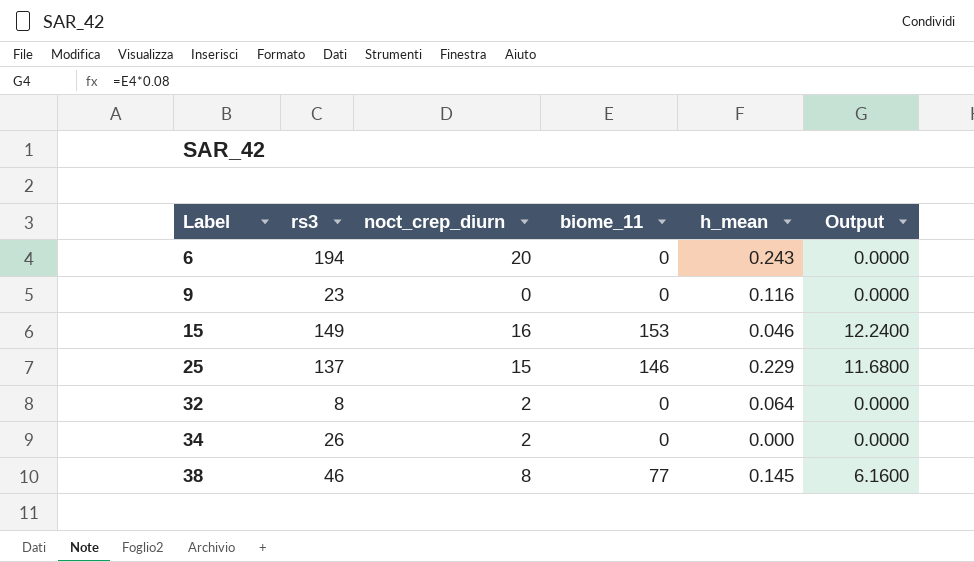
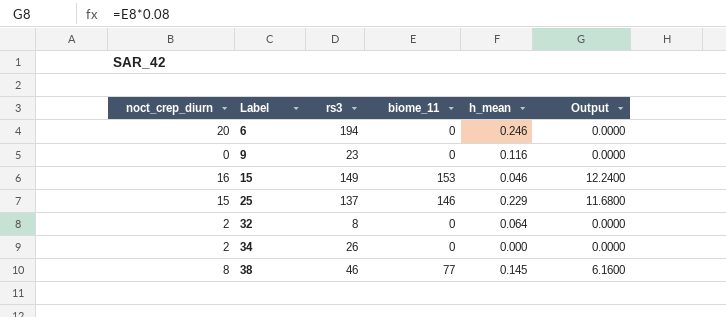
column noct_crep_diurn | position: 3 -> 1
6 | h_mean: 0.243 -> 0.246

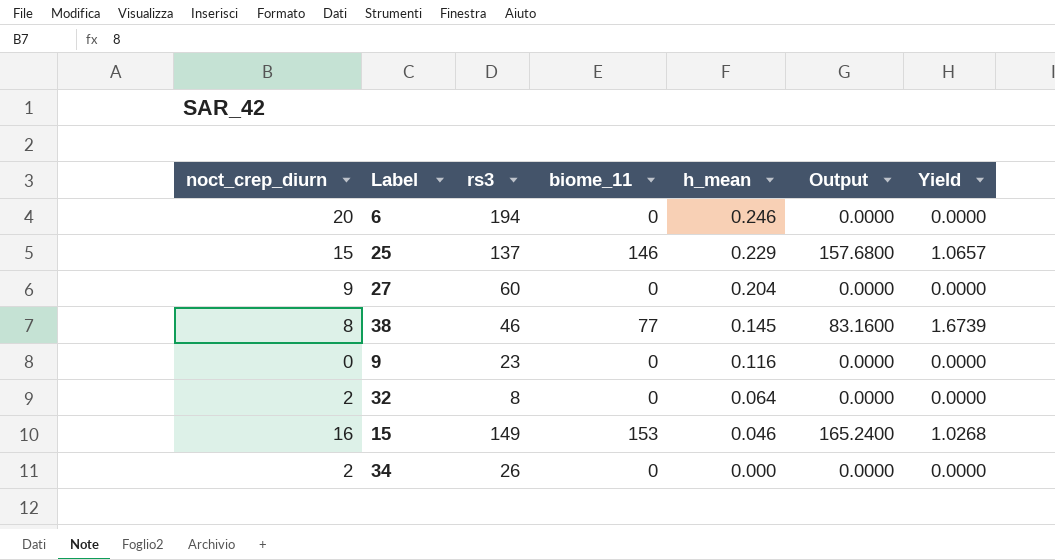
row order: Label ascending -> h_mean descending
column Output | formula: [biome_11] * 0.08 -> [biome_11] * 1.08
column Yield | formula: none -> [biome_11] / [rs3]
row 27: none -> 9 | 60 | 0 | 0.204 | 0.0000 | 0.0000

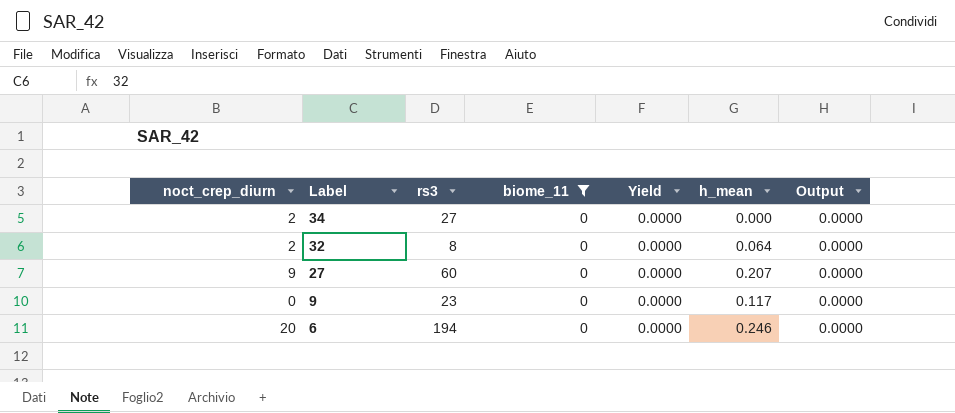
filter: none -> biome_11 = 0
row order: h_mean descending -> Label descending
column Yield | position: 7 -> 5
34 | rs3: 26 -> 27
27 | h_mean: 0.204 -> 0.207
9 | h_mean: 0.116 -> 0.117

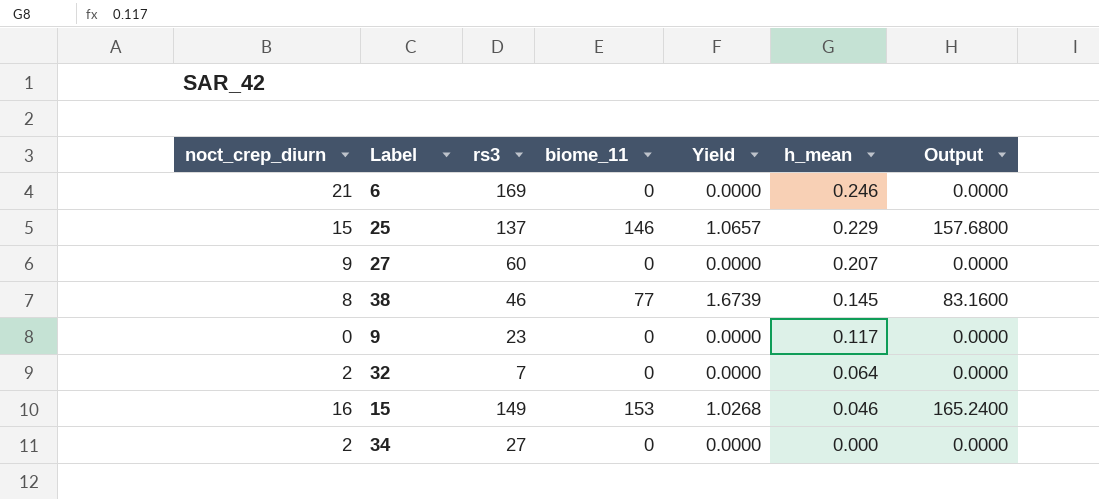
filter: biome_11 = 0 -> none
row order: Label descending -> h_mean descending
6 | noct_crep_diurn: 20 -> 21
6 | rs3: 194 -> 169
32 | rs3: 8 -> 7

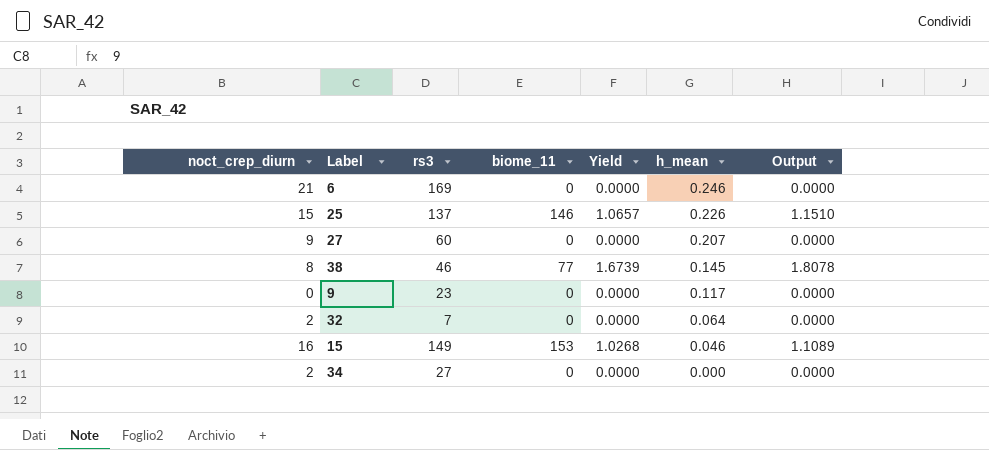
column Output | formula: [biome_11] * 1.08 -> [Yield] * 1.08
25 | h_mean: 0.229 -> 0.226

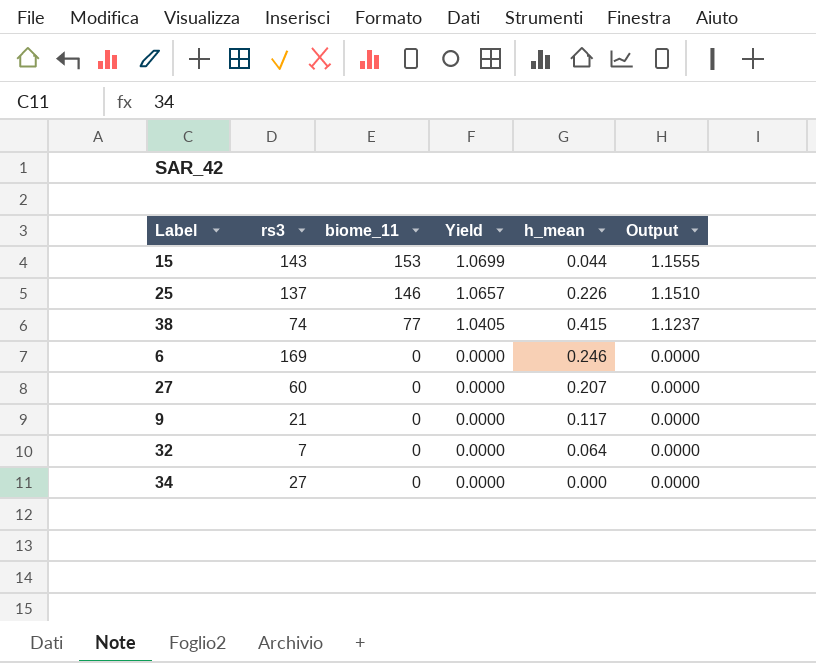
row order: h_mean descending -> biome_11 descending
column noct_crep_diurn | position: 1 -> none
15 | rs3: 149 -> 143
15 | Yield: 1.0268 -> 1.0699
15 | h_mean: 0.046 -> 0.044
15 | Output: 1.1089 -> 1.1555
38 | rs3: 46 -> 74
38 | Yield: 1.6739 -> 1.0405
38 | h_mean: 0.145 -> 0.415
38 | Output: 1.8078 -> 1.1237
9 | rs3: 23 -> 21

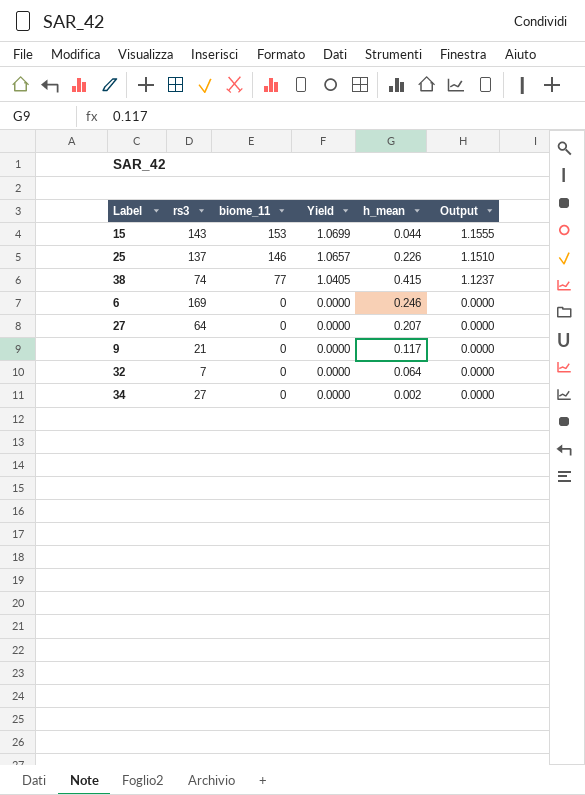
27 | rs3: 60 -> 64
34 | h_mean: 0.000 -> 0.002

